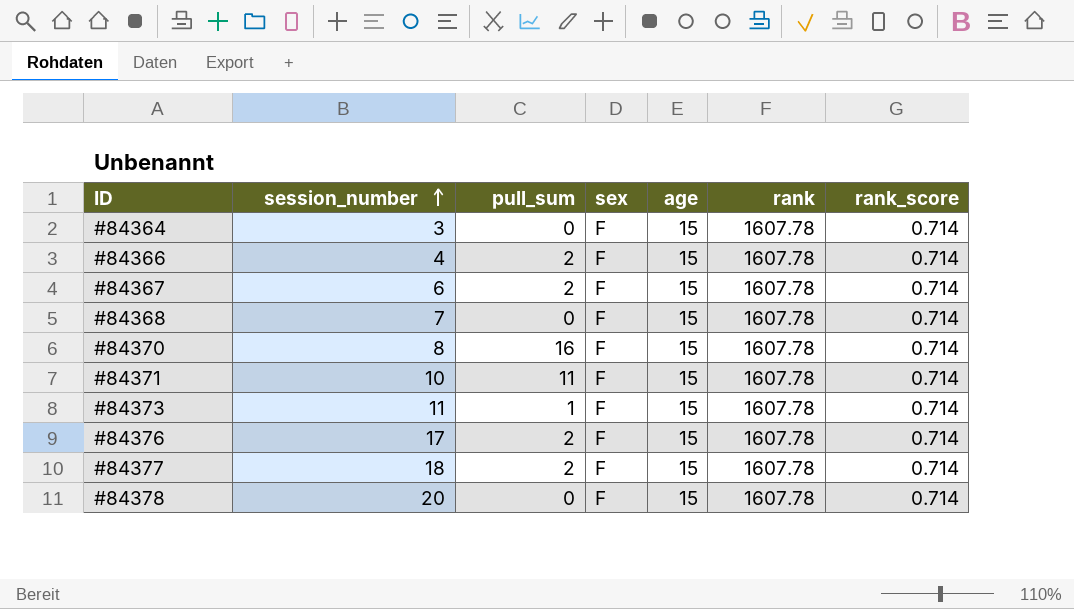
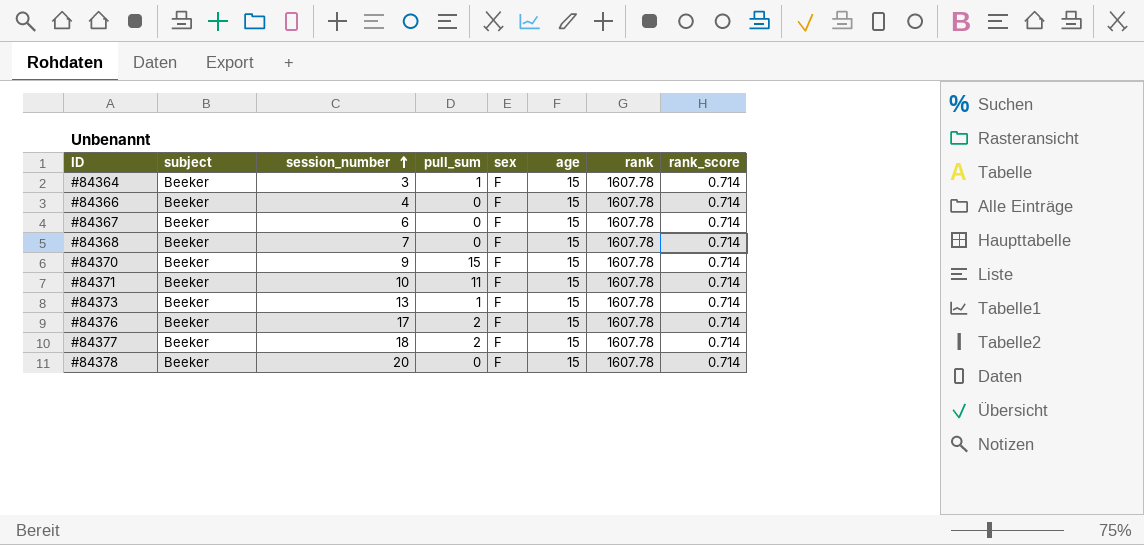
column subject | position: none -> 2
#84364 | pull_sum: 0 -> 1
#84366 | pull_sum: 2 -> 0
#84367 | pull_sum: 2 -> 0
#84370 | session_number: 8 -> 9
#84370 | pull_sum: 16 -> 15
#84373 | session_number: 11 -> 13

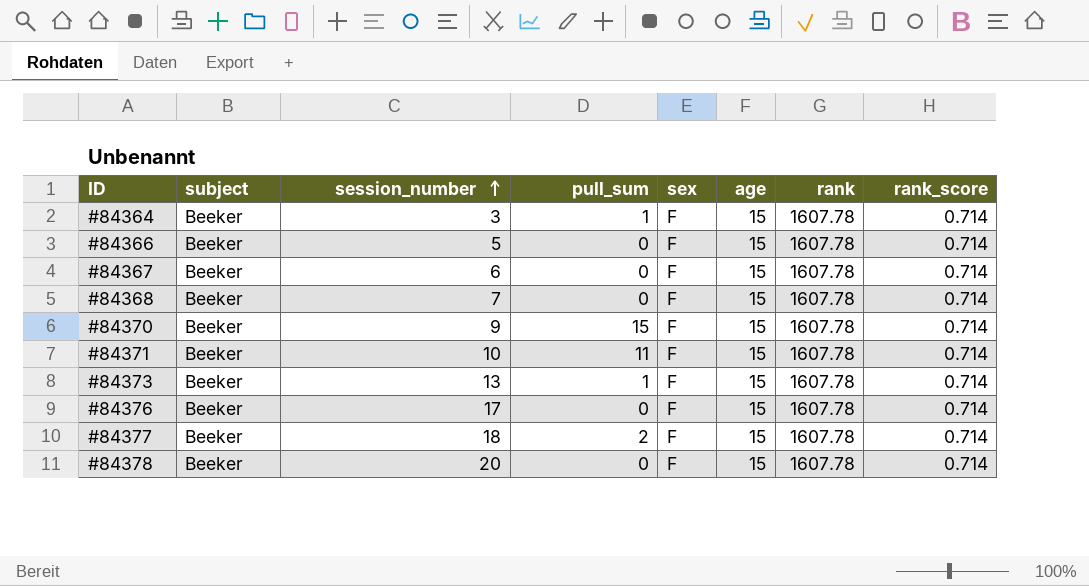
#84366 | session_number: 4 -> 5
#84376 | pull_sum: 2 -> 0

